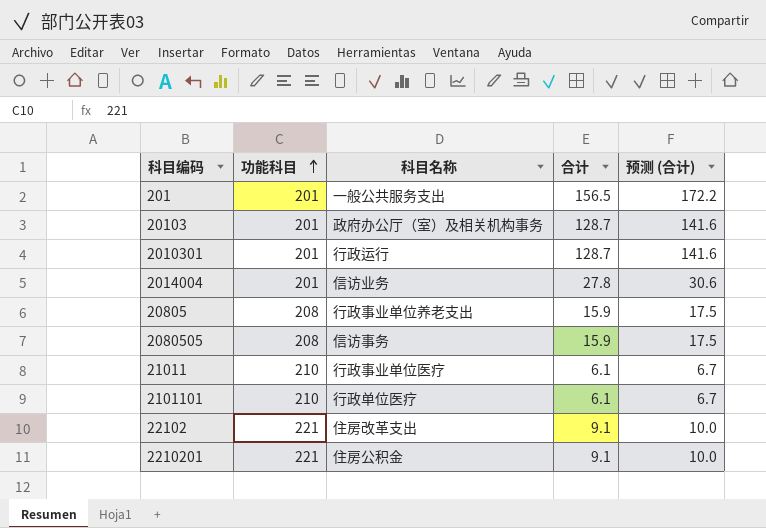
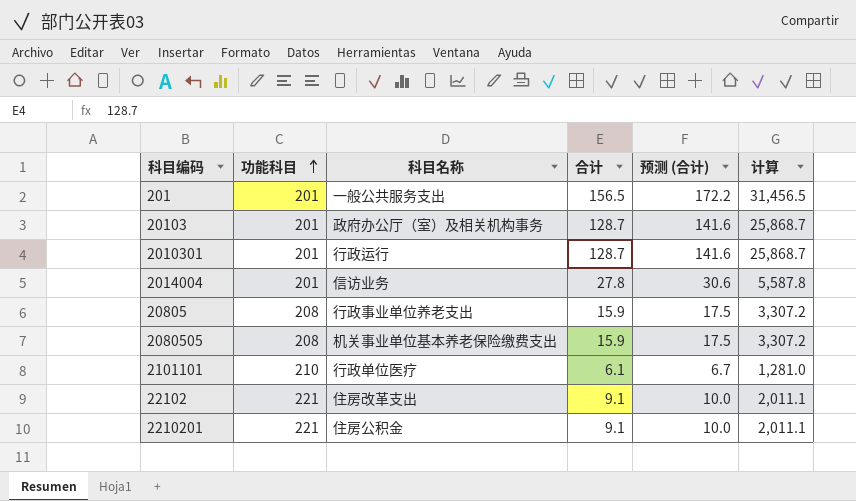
column 计算 | formula: none -> [功能科目] * [合计]
row 21011: 210 | 行政事业单位医疗 | 6.1 | 6.7 -> none
2080505 | 科目名称: 信访事务 -> 机关事业单位基本养老保险缴费支出

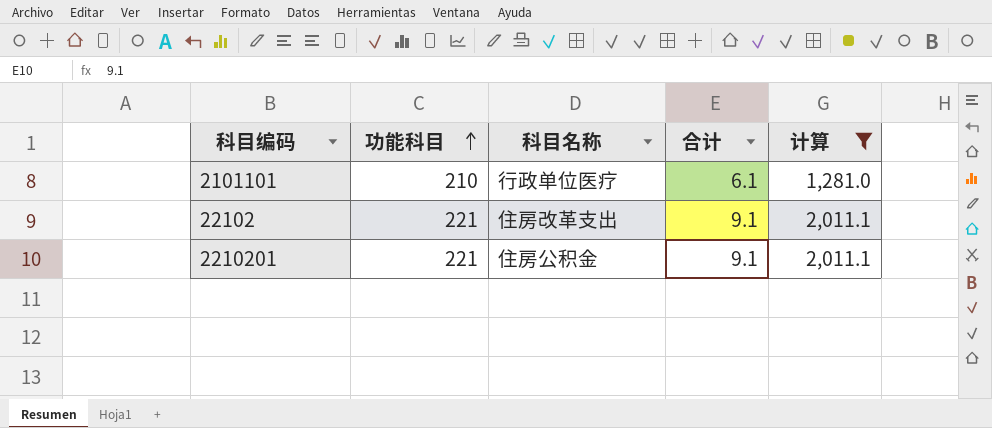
filter: none -> 计算 <= 2,011.1
column 预测 (合计) | formula: [合计] * 1.1 -> none

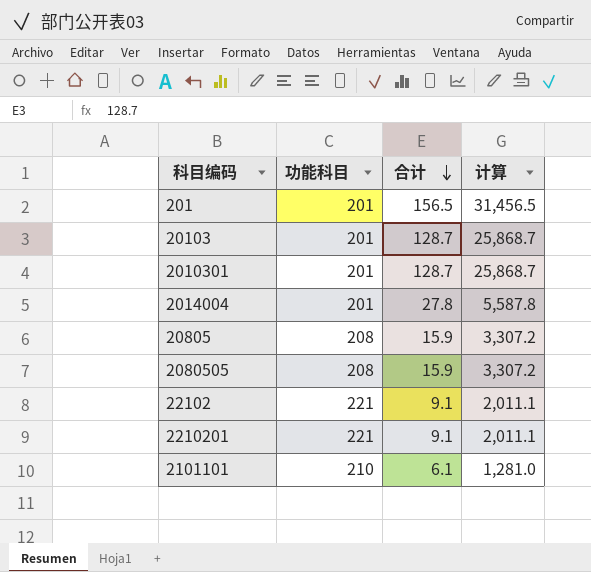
filter: 计算 <= 2,011.1 -> none
row order: 功能科目 ascending -> 合计 descending
column 科目名称 | position: 3 -> none

